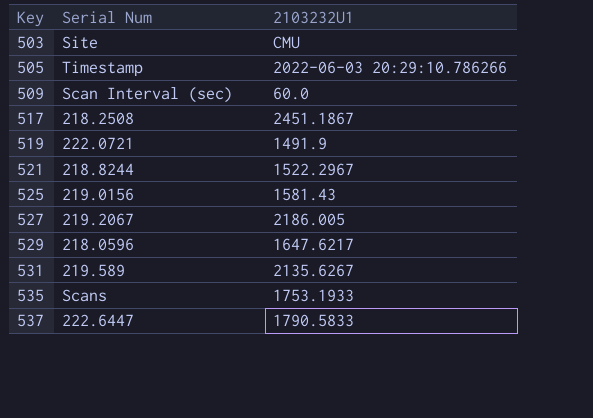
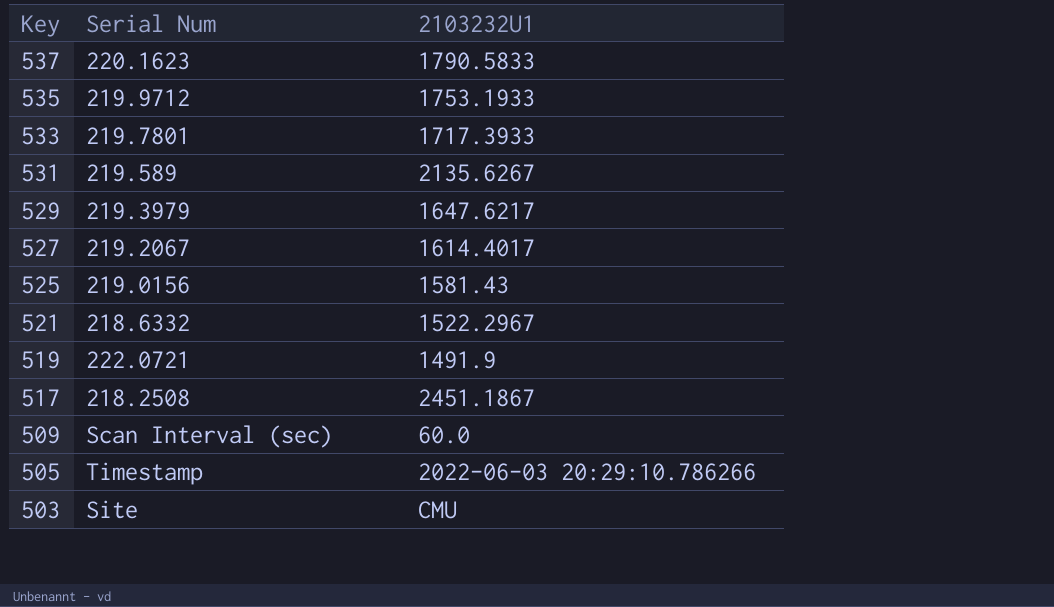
row order: Key ascending -> Key descending
537 | Serial Num: 222.6447 -> 220.1623
535 | Serial Num: Scans -> 219.9712
row 533: none -> 219.7801 | 1717.3933
529 | Serial Num: 218.0596 -> 219.3979
527 | 2103232U1: 2186.005 -> 1614.4017
521 | Serial Num: 218.8244 -> 218.6332

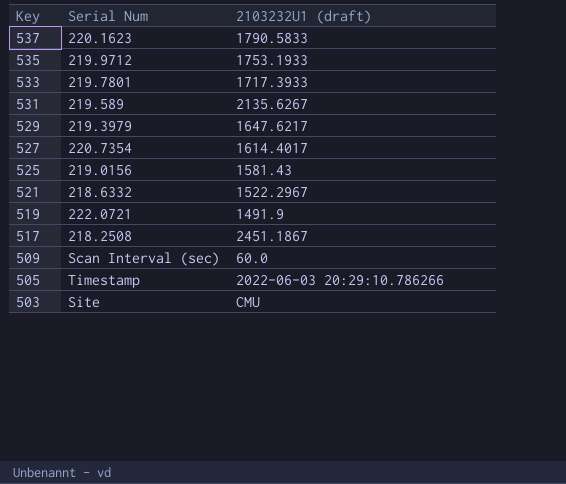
column name: 2103232U1 -> 2103232U1 (draft)
527 | Serial Num: 219.2067 -> 220.7354

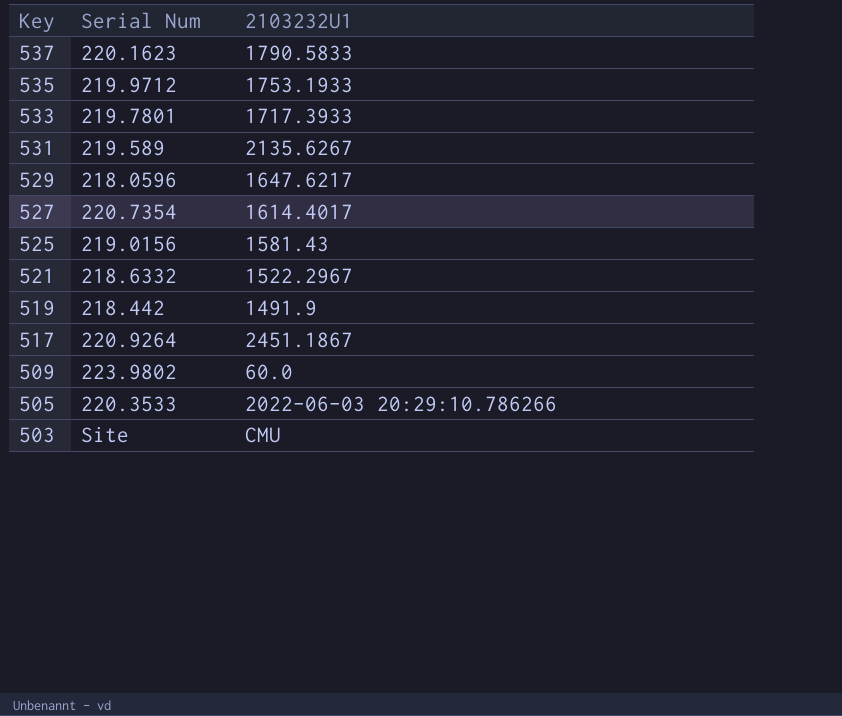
column name: 2103232U1 (draft) -> 2103232U1
529 | Serial Num: 219.3979 -> 218.0596
519 | Serial Num: 222.0721 -> 218.442
517 | Serial Num: 218.2508 -> 220.9264
509 | Serial Num: Scan Interval (sec) -> 223.9802
505 | Serial Num: Timestamp -> 220.3533

